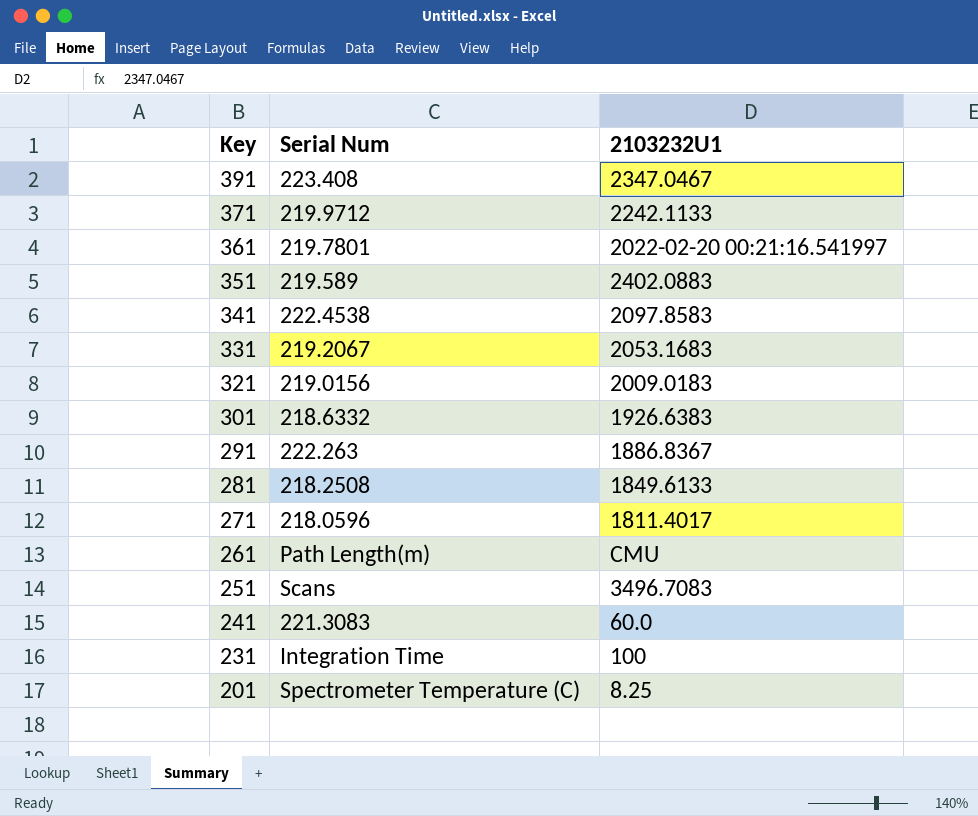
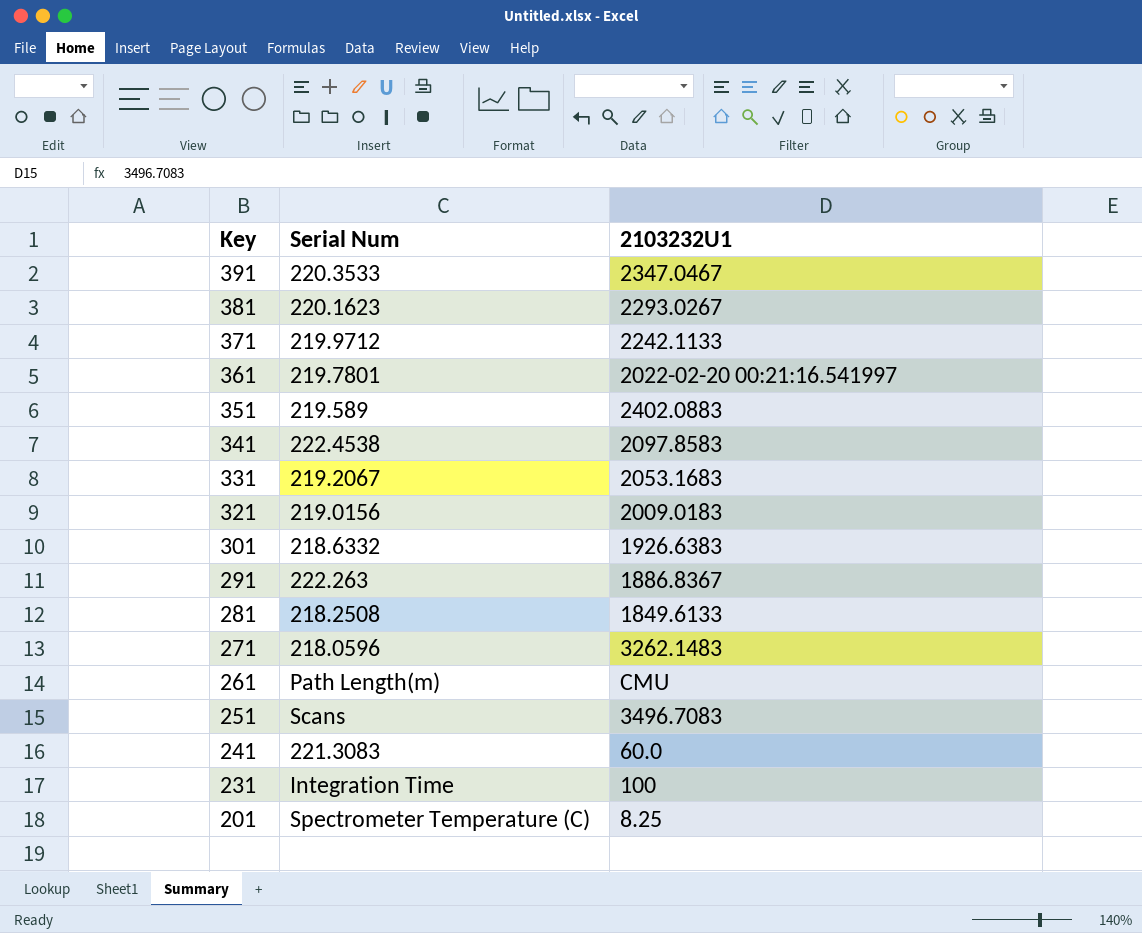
391 | Serial Num: 223.408 -> 220.3533
row 381: none -> 220.1623 | 2293.0267
271 | 2103232U1: 1811.4017 -> 3262.1483

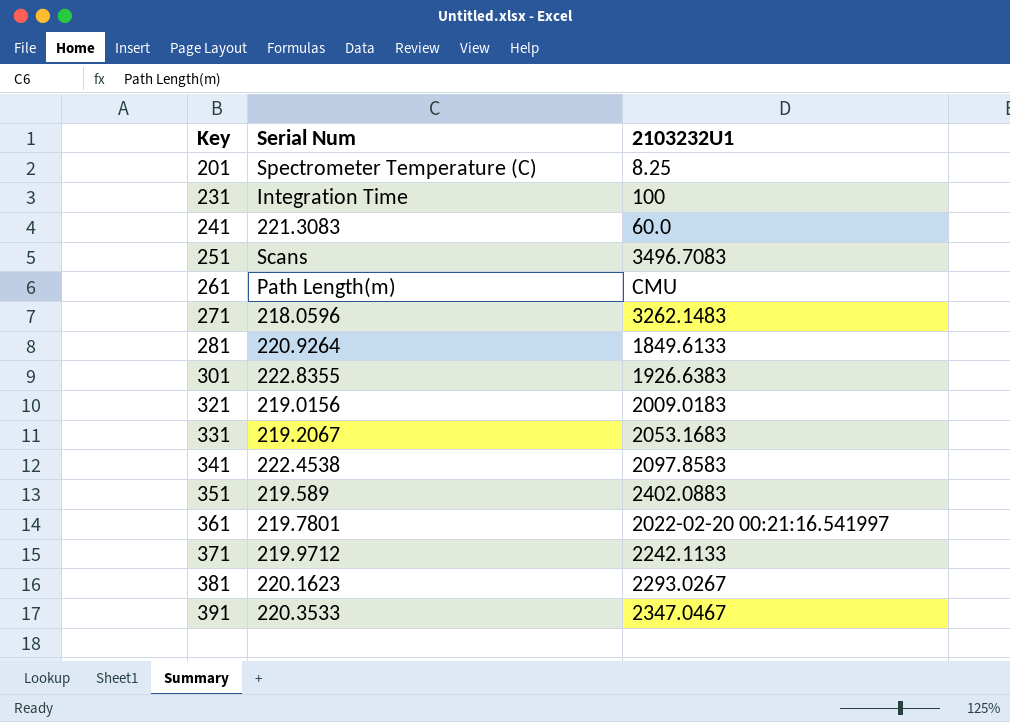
row order: Key descending -> Key ascending
row 291: 222.263 | 1886.8367 -> none
281 | Serial Num: 218.2508 -> 220.9264
301 | Serial Num: 218.6332 -> 222.8355

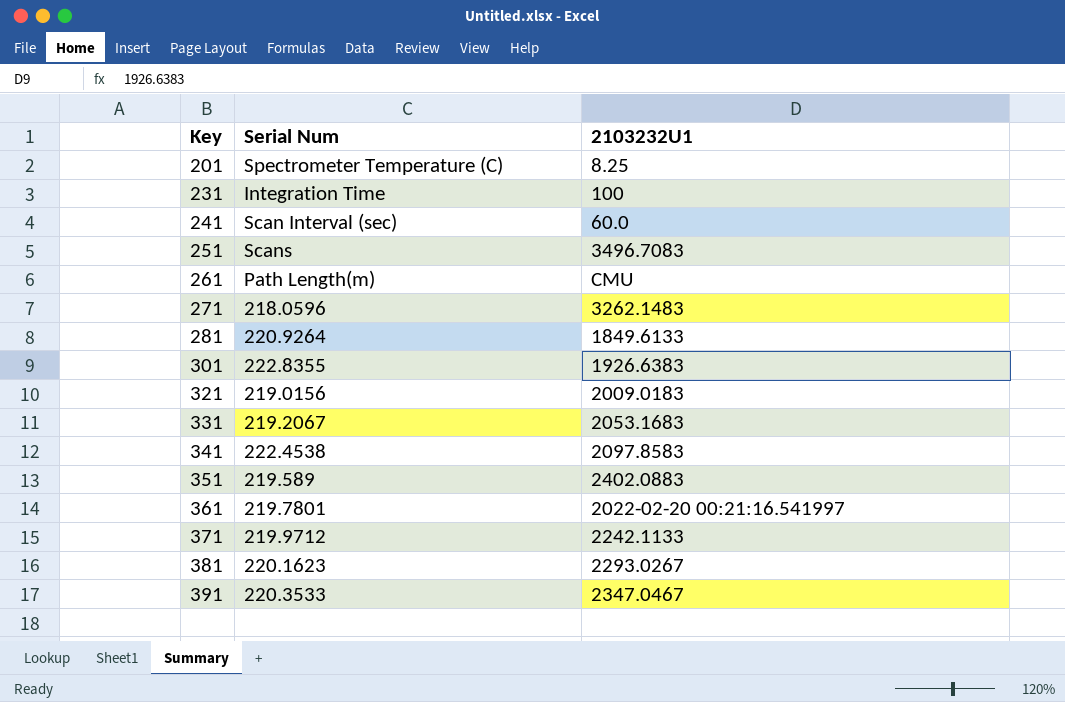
241 | Serial Num: 221.3083 -> Scan Interval (sec)

